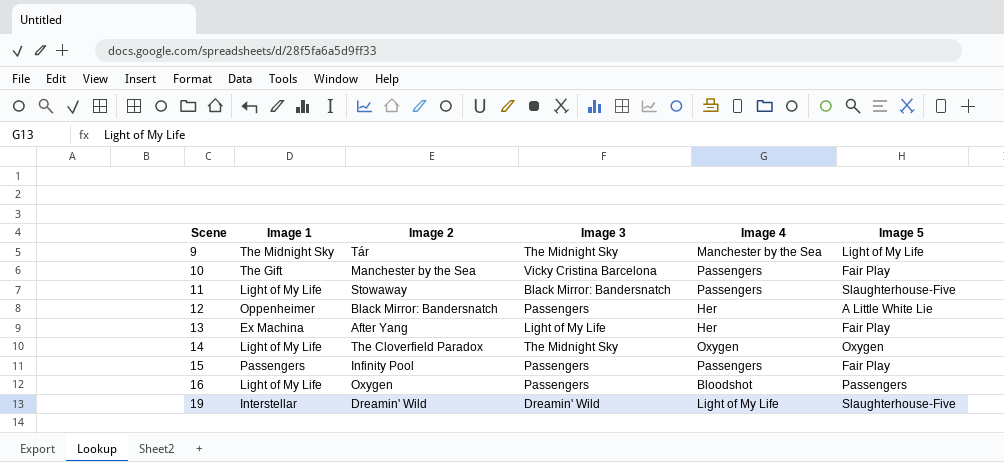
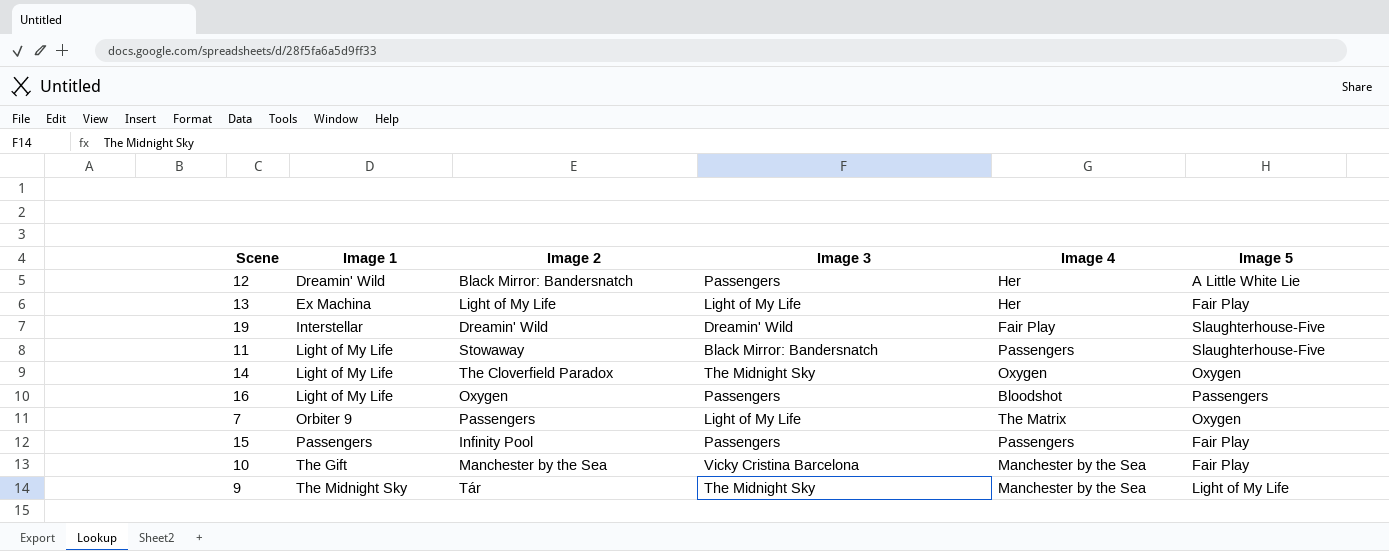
row order: Scene ascending -> Image 1 ascending
12 | Image 1: Oppenheimer -> Dreamin' Wild
13 | Image 2: After Yang -> Light of My Life
19 | Image 4: Light of My Life -> Fair Play
row 7: none -> Orbiter 9 | Passengers | Light of My Life | The Matrix | Oxygen
10 | Image 4: Passengers -> Manchester by the Sea

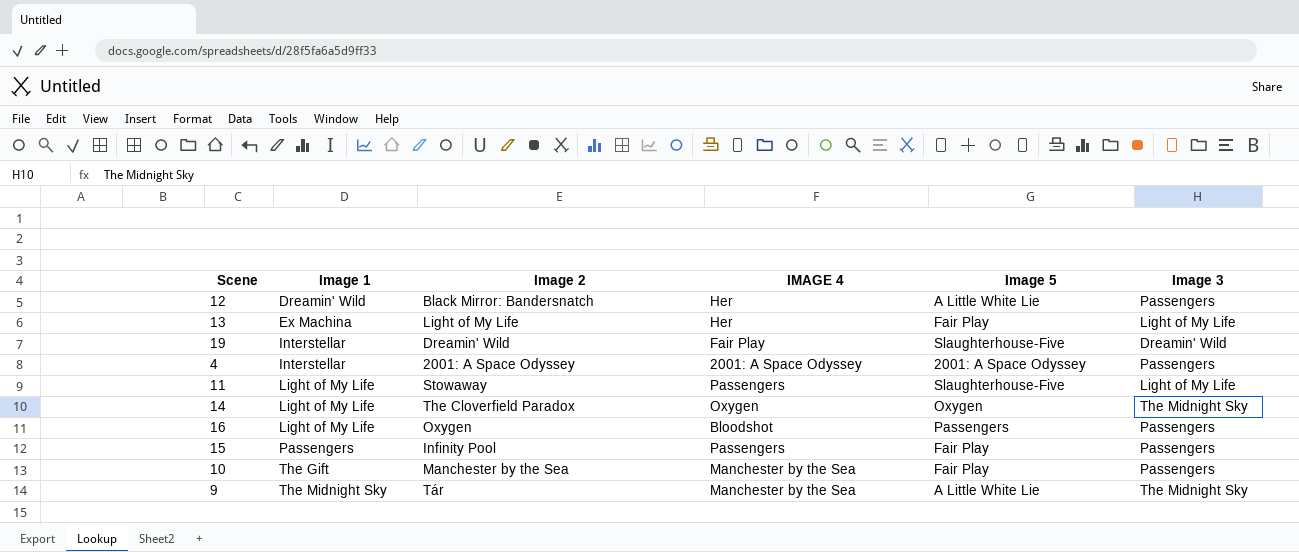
column name: Image 4 -> IMAGE 4
column Image 3 | position: 4 -> 6
row 7: Orbiter 9 | Passengers | Light of My Life | The Matrix | Oxygen -> none
row 4: none -> Interstellar | 2001: A Space Odyssey | 2001: A Space Odyssey | 2001: A Space Odyssey | Passengers
11 | Image 3: Black Mirror: Bandersnatch -> Light of My Life
10 | Image 3: Vicky Cristina Barcelona -> Passengers
9 | Image 5: Light of My Life -> A Little White Lie

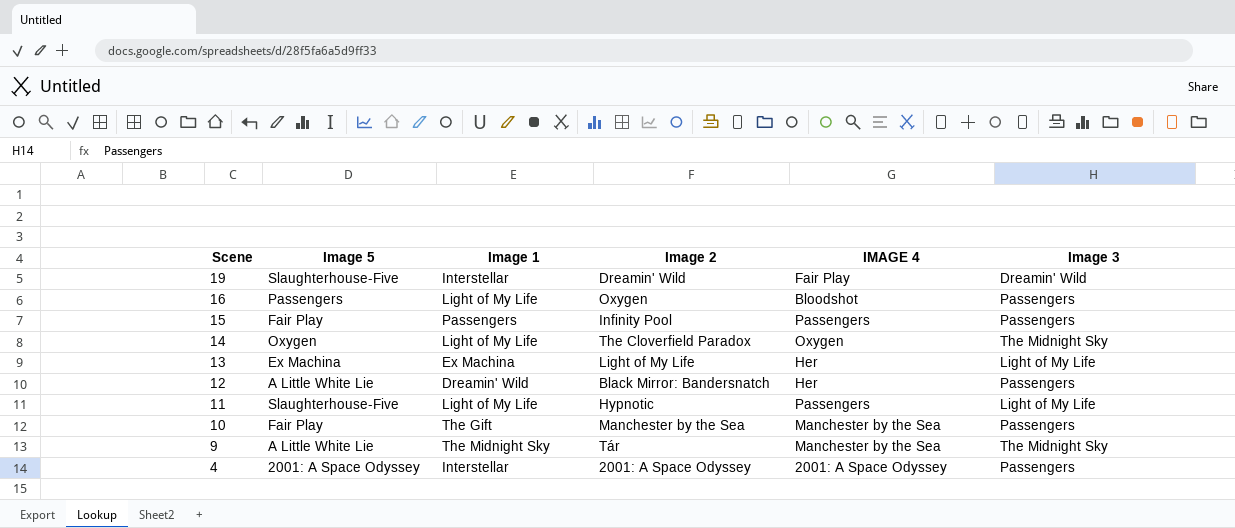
row order: Image 1 ascending -> Scene descending
column Image 5 | position: 5 -> 2
13 | Image 5: Fair Play -> Ex Machina
11 | Image 2: Stowaway -> Hypnotic

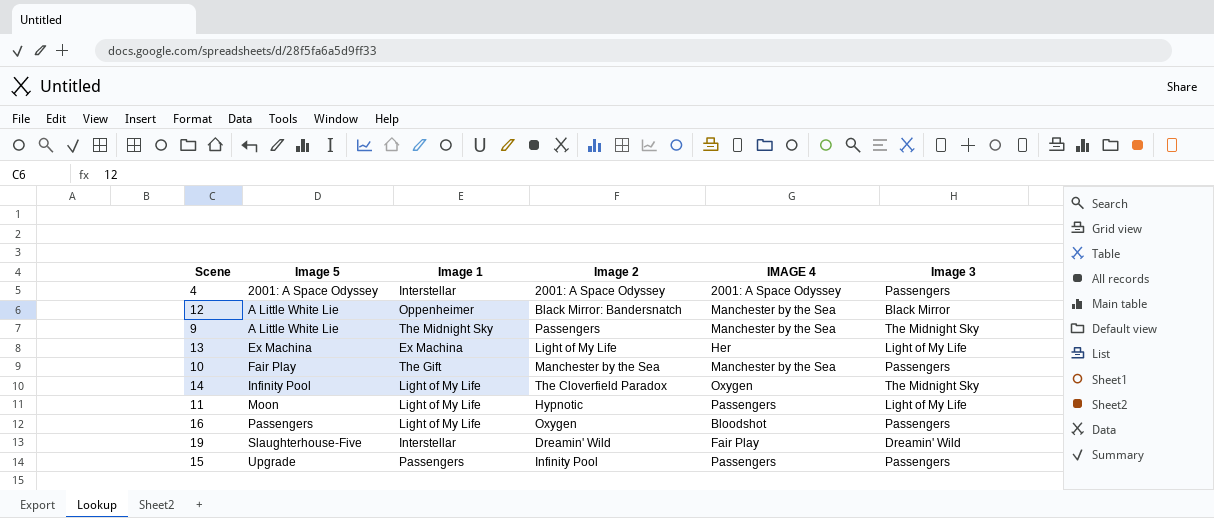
row order: Scene descending -> Image 5 ascending
12 | Image 1: Dreamin' Wild -> Oppenheimer
12 | IMAGE 4: Her -> Manchester by the Sea
12 | Image 3: Passengers -> Black Mirror
9 | Image 2: Tár -> Passengers
14 | Image 5: Oxygen -> Infinity Pool
11 | Image 5: Slaughterhouse-Five -> Moon
15 | Image 5: Fair Play -> Upgrade

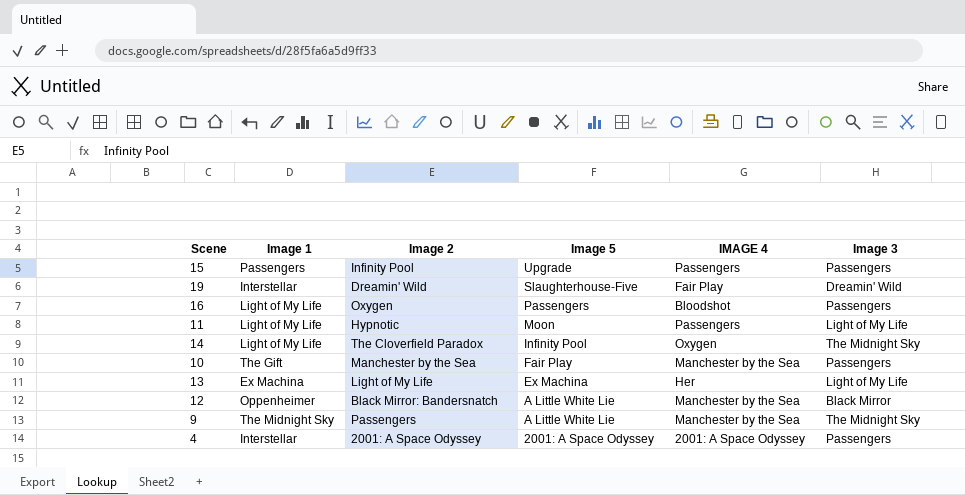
row order: Image 5 ascending -> Image 5 descending
column Image 5 | position: 2 -> 4

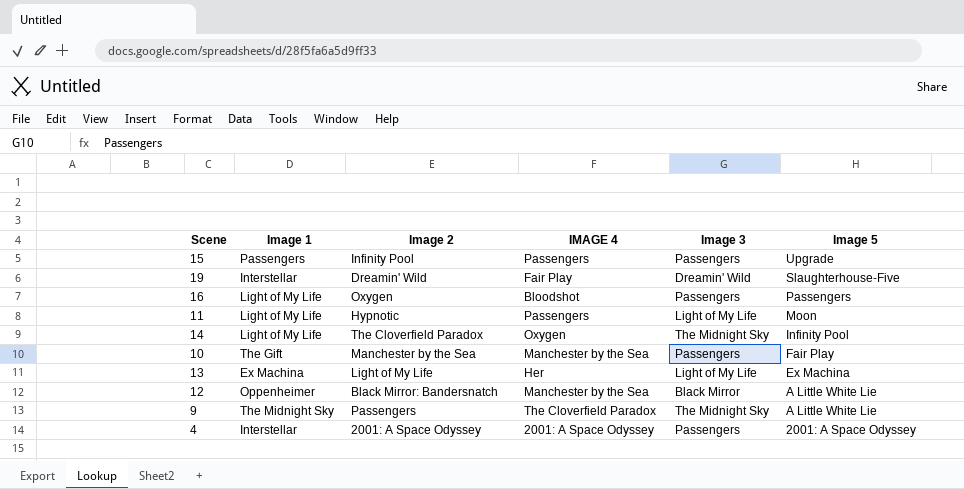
column Image 5 | position: 4 -> 6
9 | IMAGE 4: Manchester by the Sea -> The Cloverfield Paradox

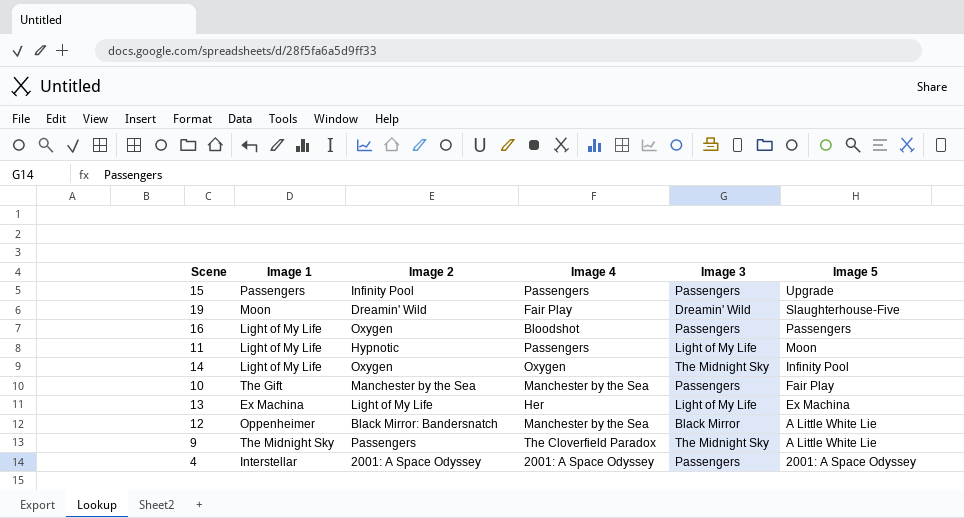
column name: IMAGE 4 -> Image 4
19 | Image 1: Interstellar -> Moon
14 | Image 2: The Cloverfield Paradox -> Oxygen

